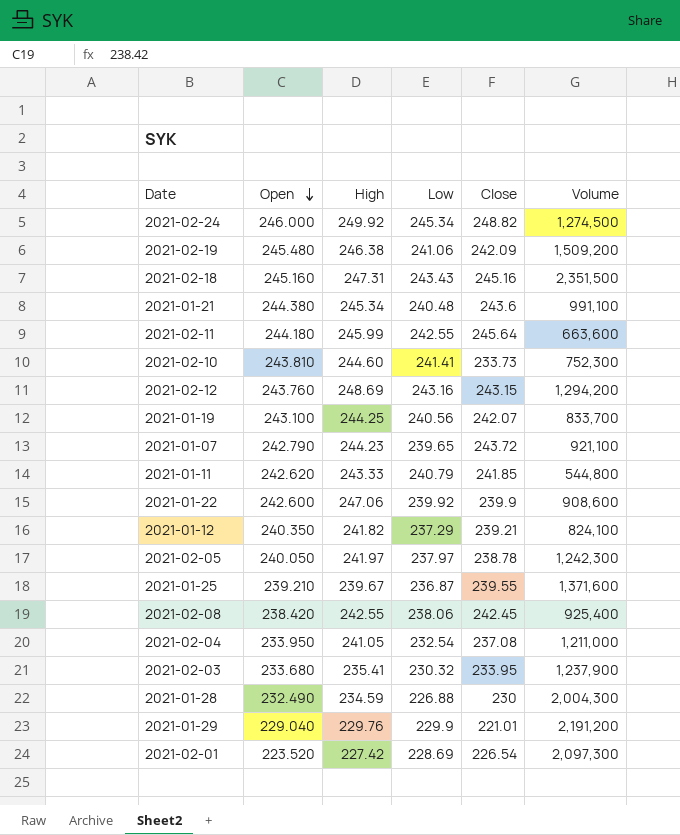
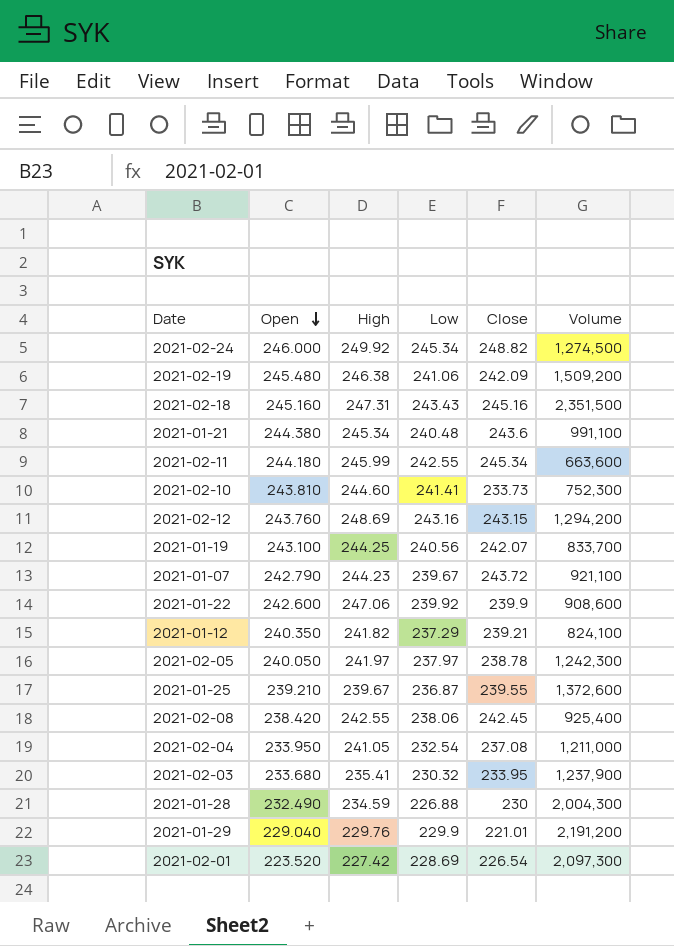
row 2021-01-11: 242.620 | 243.33 | 240.79 | 241.85 | 544,800 -> none
2021-02-11 | Close: 245.64 -> 245.34
2021-01-07 | Low: 239.65 -> 239.67
2021-01-25 | Volume: 1,371,600 -> 1,372,600

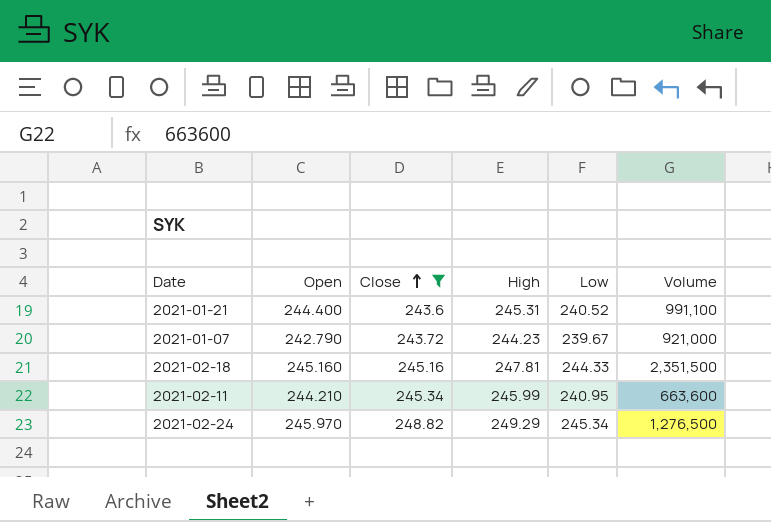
filter: none -> Close >= 243.6
row order: Open descending -> Close ascending
column Close | position: 5 -> 3
2021-01-21 | Open: 244.380 -> 244.400
2021-01-21 | High: 245.34 -> 245.31
2021-01-21 | Low: 240.48 -> 240.52
2021-01-07 | Volume: 921,100 -> 921,000
2021-02-18 | High: 247.31 -> 247.81
2021-02-18 | Low: 243.43 -> 244.33
2021-02-11 | Open: 244.180 -> 244.210
2021-02-11 | Low: 242.55 -> 240.95
2021-02-24 | Open: 246.000 -> 245.970
2021-02-24 | High: 249.92 -> 249.29
2021-02-24 | Volume: 1,274,500 -> 1,276,500

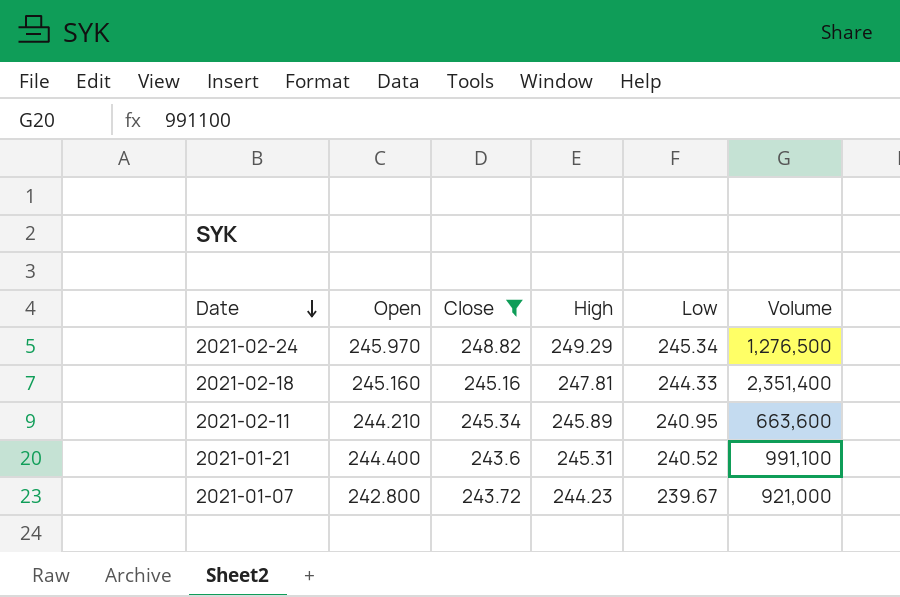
row order: Close ascending -> Date descending
2021-02-18 | Volume: 2,351,500 -> 2,351,400
2021-02-11 | High: 245.99 -> 245.89
2021-01-07 | Open: 242.790 -> 242.800

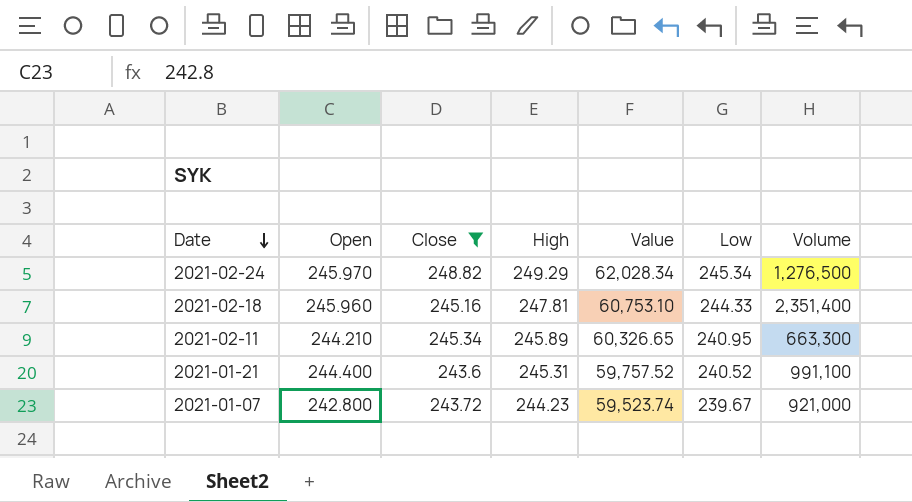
column Value | formula: none -> [Close] * [High]
2021-02-18 | Open: 245.160 -> 245.960
2021-02-11 | Volume: 663,600 -> 663,300

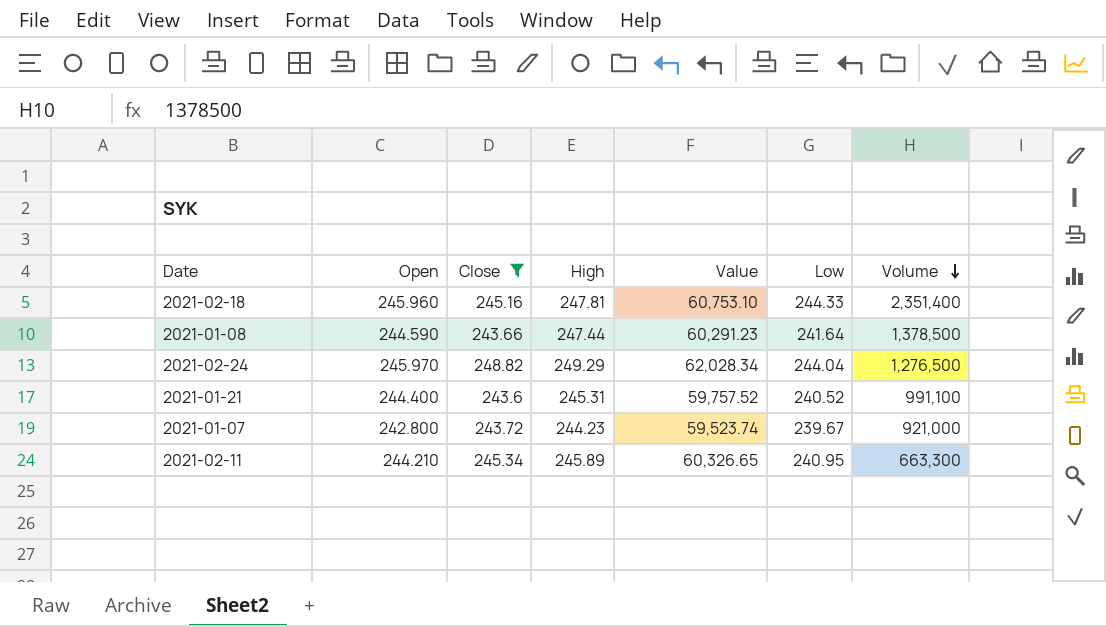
row order: Date descending -> Volume descending
row 2021-01-08: none -> 244.590 | 243.66 | 247.44 | 60,291.23 | 241.64 | 1,378,500
2021-02-24 | Low: 245.34 -> 244.04

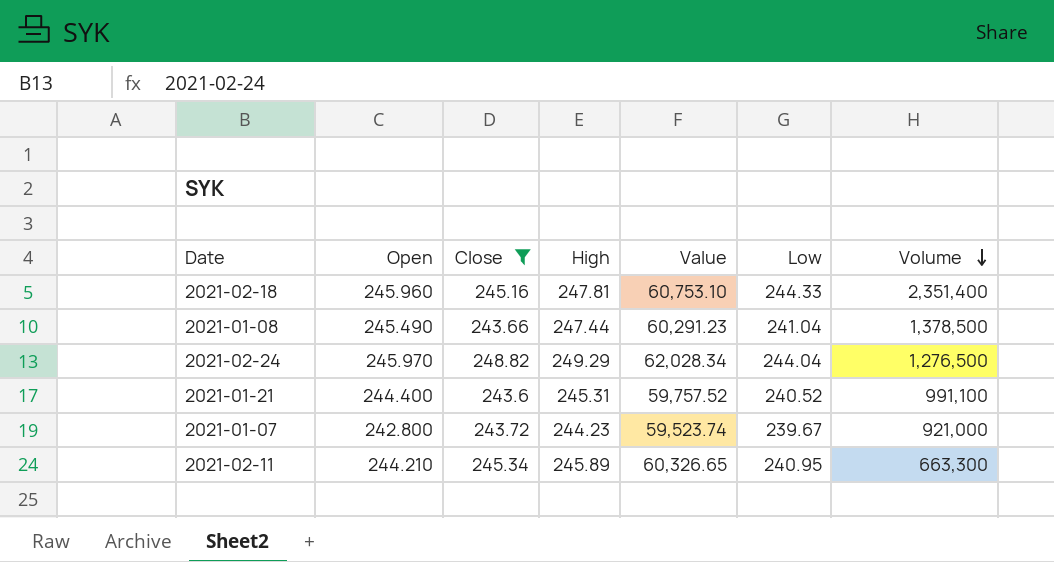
2021-01-08 | Open: 244.590 -> 245.490
2021-01-08 | Low: 241.64 -> 241.04

